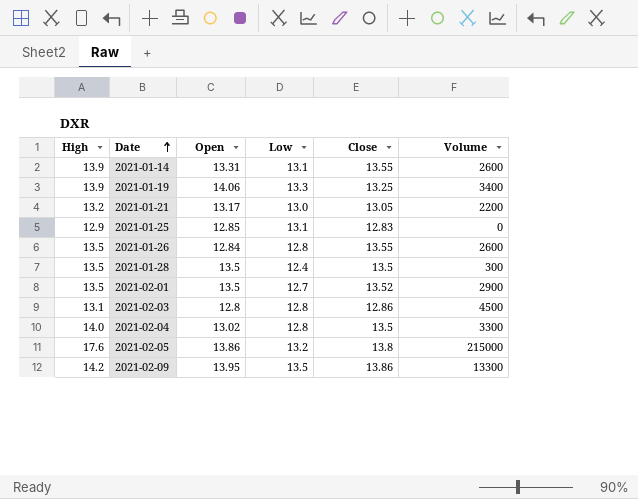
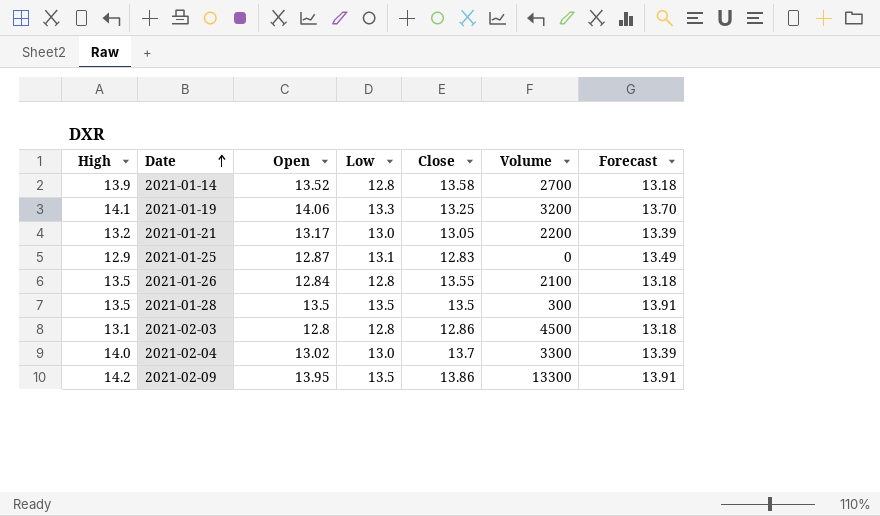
column Forecast | formula: none -> [Low] * 1.03
row 2021-02-01: 13.5 | 13.5 | 12.7 | 13.52 | 2900 -> none
row 2021-02-05: 17.6 | 13.86 | 13.2 | 13.8 | 215000 -> none
2021-01-14 | Open: 13.31 -> 13.52
2021-01-14 | Low: 13.1 -> 12.8
2021-01-14 | Close: 13.55 -> 13.58
2021-01-14 | Volume: 2600 -> 2700
2021-01-19 | High: 13.9 -> 14.1
2021-01-19 | Volume: 3400 -> 3200
2021-01-25 | Open: 12.85 -> 12.87
2021-01-26 | Volume: 2600 -> 2100
2021-01-28 | Low: 12.4 -> 13.5
2021-02-04 | Low: 12.8 -> 13.0
2021-02-04 | Close: 13.5 -> 13.7

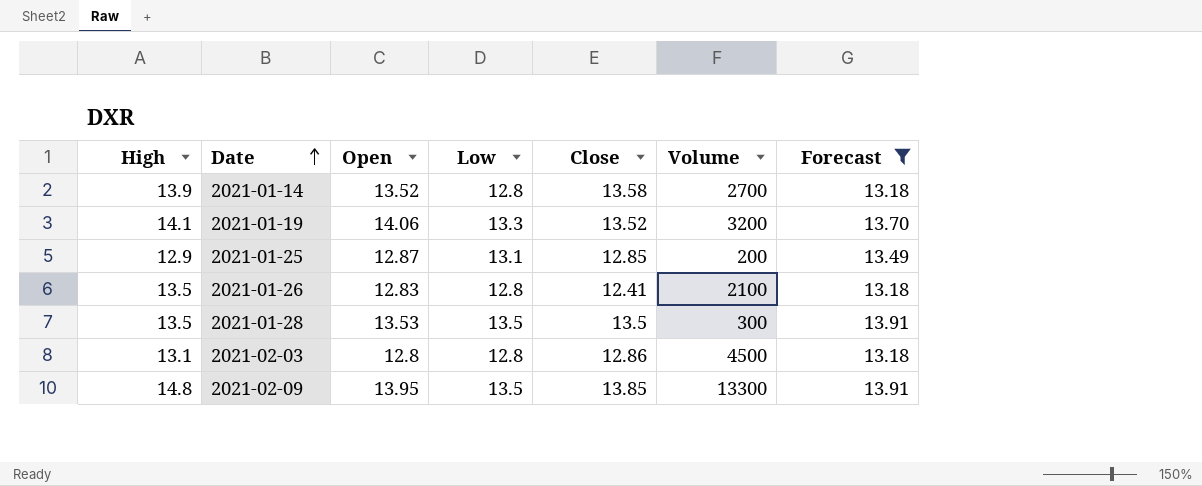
filter: none -> Forecast != 13.39
2021-01-19 | Close: 13.25 -> 13.52
2021-01-25 | Close: 12.83 -> 12.85
2021-01-25 | Volume: 0 -> 200
2021-01-26 | Open: 12.84 -> 12.83
2021-01-26 | Close: 13.55 -> 12.41
2021-01-28 | Open: 13.5 -> 13.53
2021-02-09 | High: 14.2 -> 14.8
2021-02-09 | Close: 13.86 -> 13.85

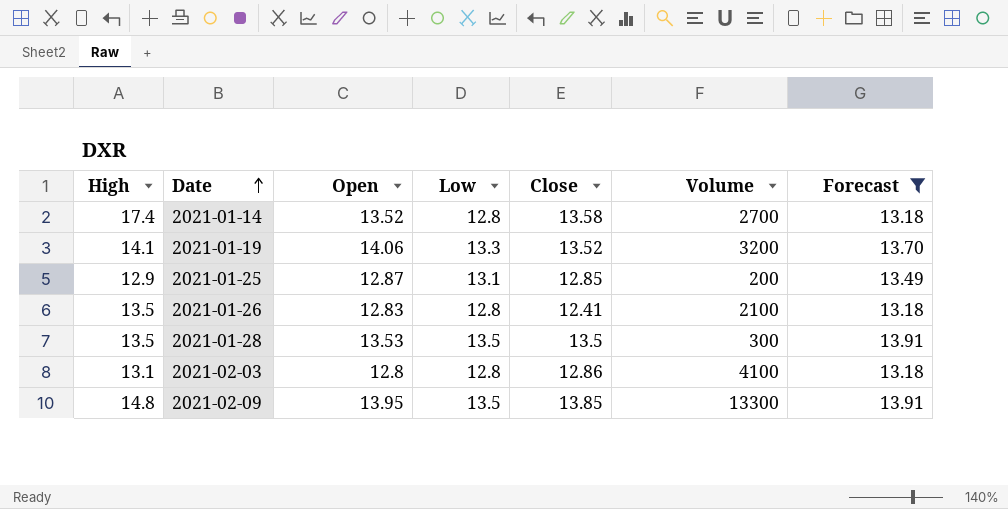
2021-01-14 | High: 13.9 -> 17.4
2021-02-03 | Volume: 4500 -> 4100

